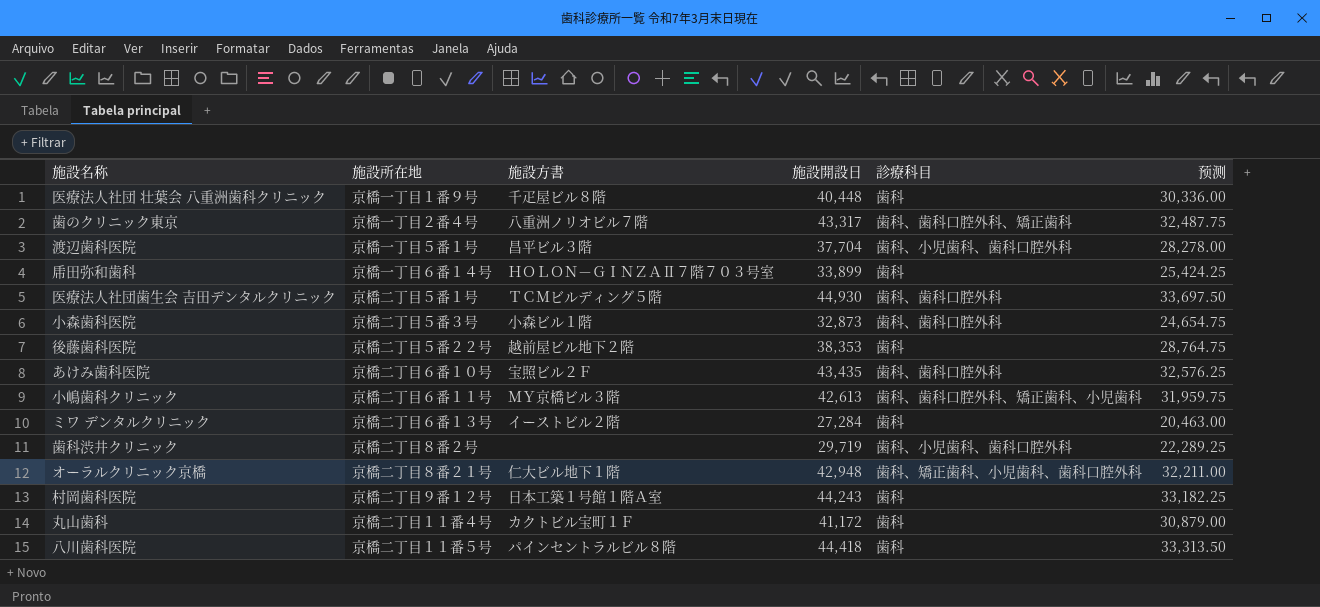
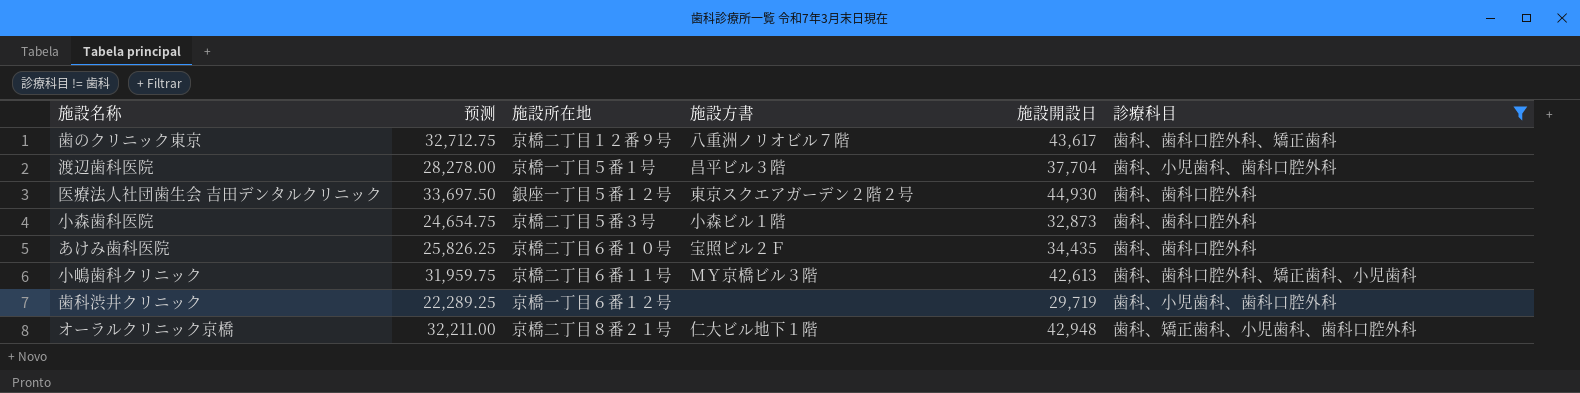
filter: none -> 診療科目 != 歯科
column 预测 | position: 6 -> 2
歯のクリニック東京 | 预测: 32,487.75 -> 32,712.75
歯のクリニック東京 | 施設所在地: 京橋一丁目２番４号 -> 京橋二丁目１２番９号
歯のクリニック東京 | 施設開設日: 43,317 -> 43,617
医療法人社団歯生会 吉田デンタルクリニック | 施設所在地: 京橋二丁目５番１号 -> 銀座一丁目５番１２号
医療法人社団歯生会 吉田デンタルクリニック | 施設方書: ＴＣＭビルディング５階 -> 東京スクエアガーデン２階２号
あけみ歯科医院 | 预测: 32,576.25 -> 25,826.25
あけみ歯科医院 | 施設開設日: 43,435 -> 34,435
歯科渋井クリニック | 施設所在地: 京橋二丁目８番２号 -> 京橋一丁目６番１２号

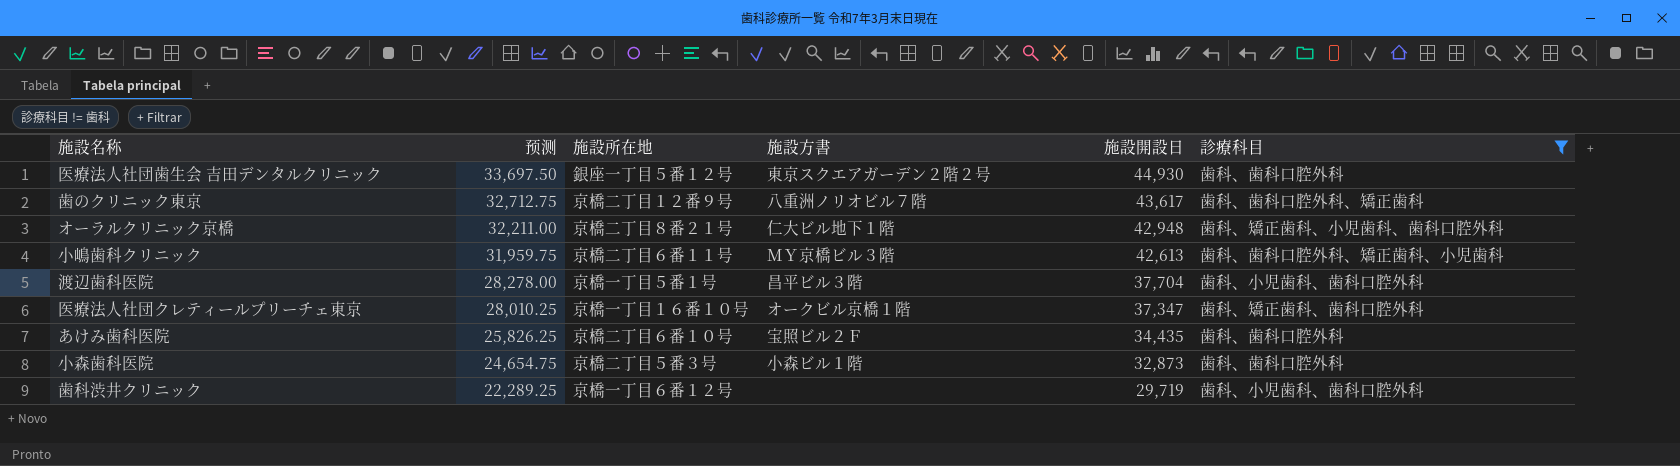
row order: none -> 预测 descending
row 医療法人社団クレティールプリーチェ東京: none -> 28,010.25 | 京橋一丁目１６番１０号 | オークビル京橋１階 | 37,347 | 歯科、矯正歯科、歯科口腔外科

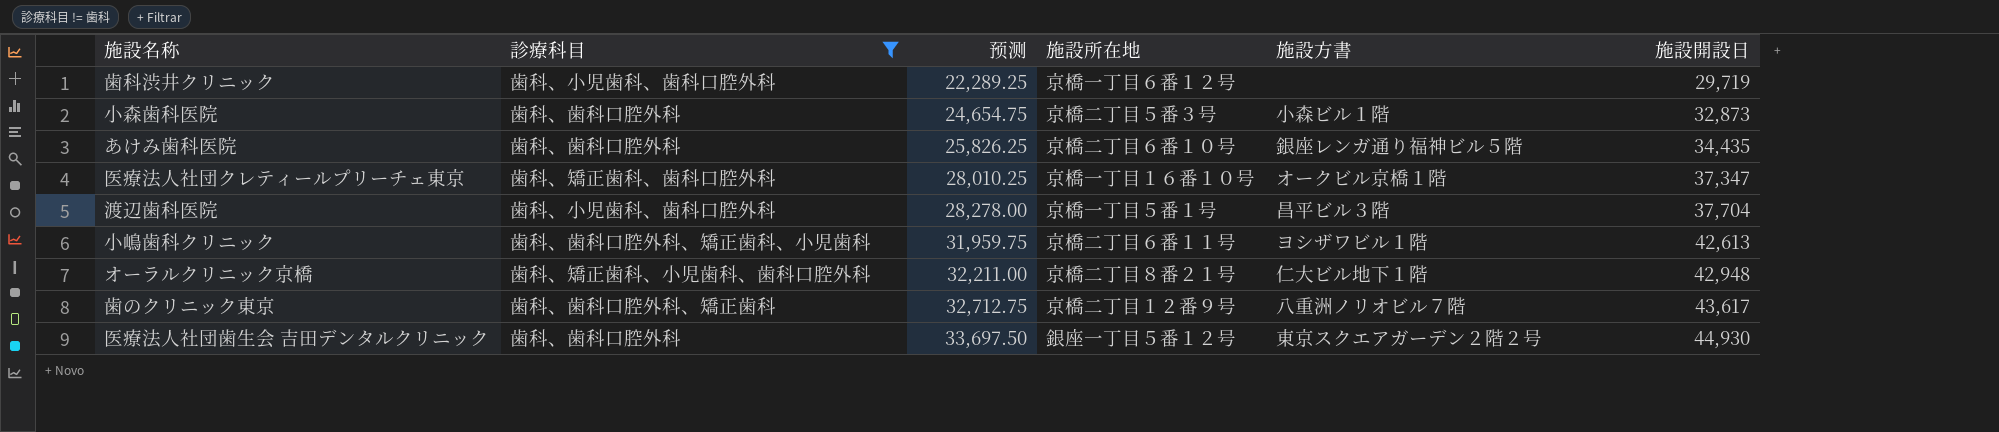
row order: 预测 descending -> 预测 ascending
column 診療科目 | position: 6 -> 2
あけみ歯科医院 | 施設方書: 宝照ビル２Ｆ -> 銀座レンガ通り福神ビル５階
小嶋歯科クリニック | 施設方書: ＭＹ京橋ビル３階 -> ヨシザワビル１階

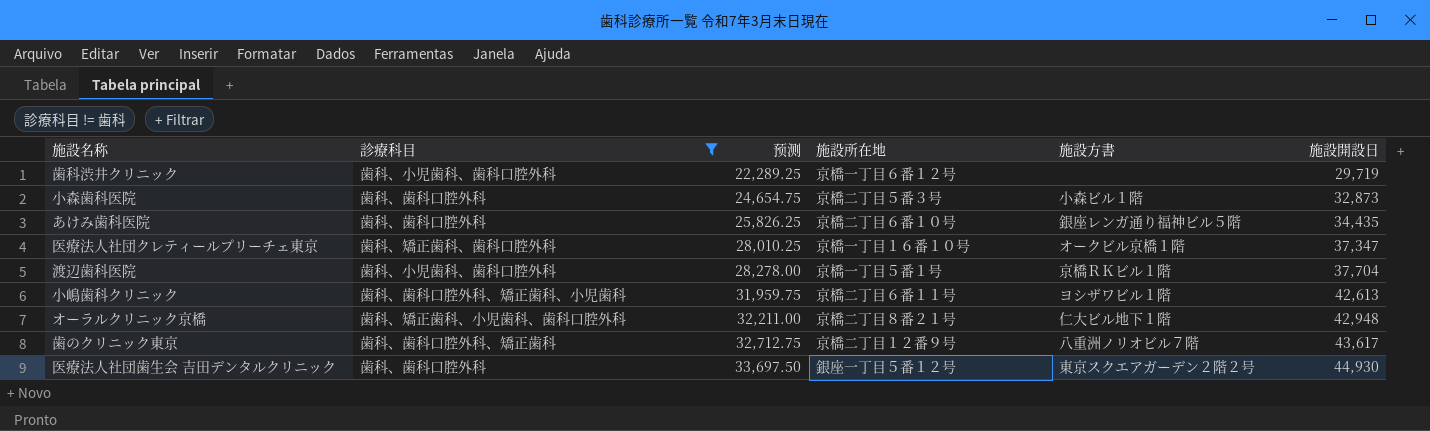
渡辺歯科医院 | 施設方書: 昌平ビル３階 -> 京橋ＲＫビル１階

